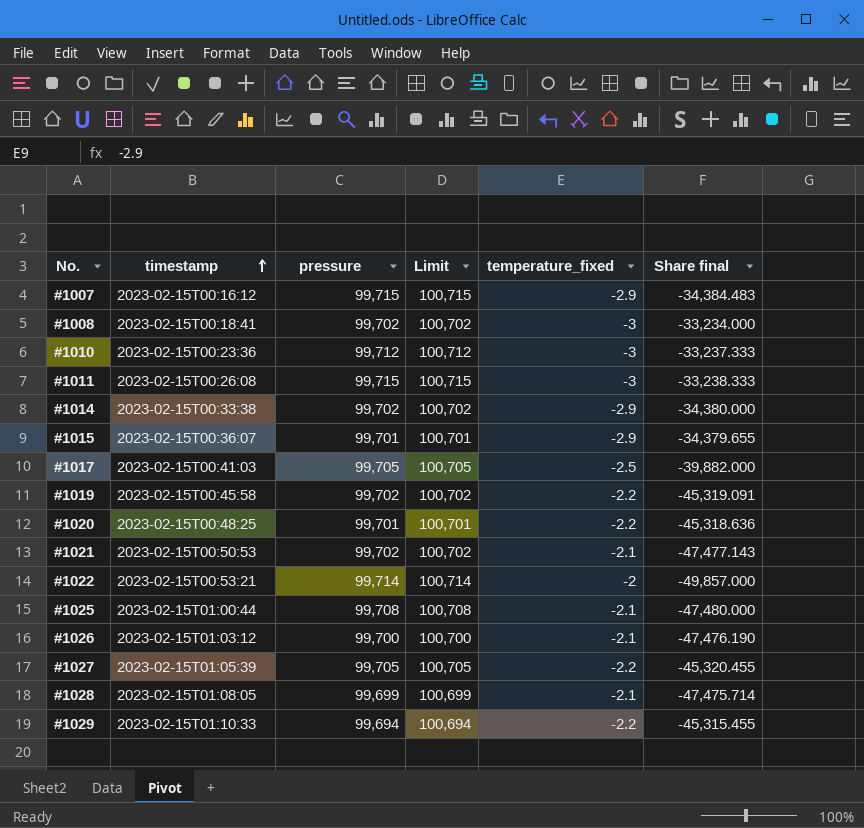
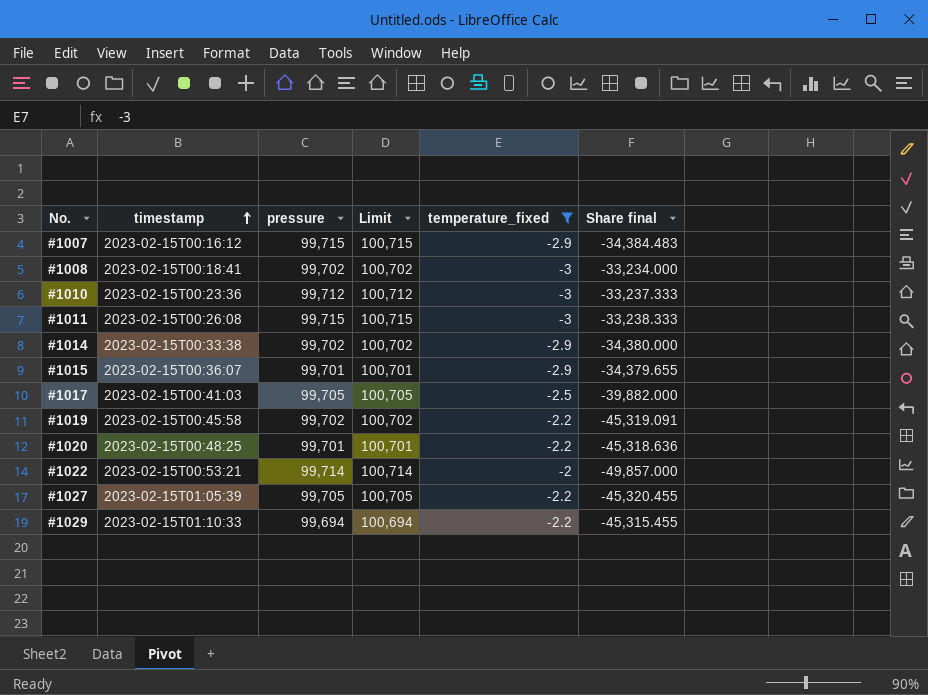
filter: none -> temperature_fixed != -2.1

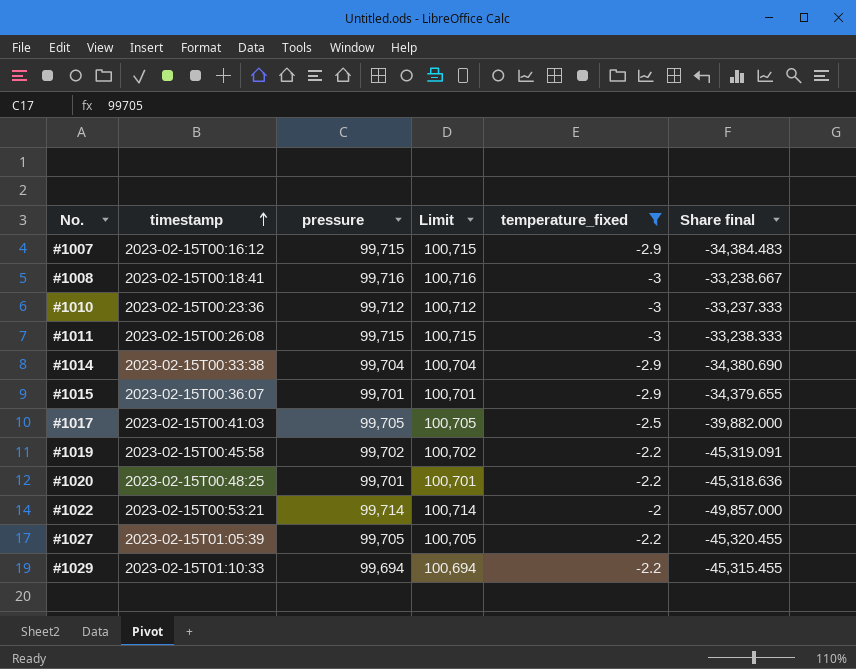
#1008 | pressure: 99,702 -> 99,716
#1008 | Limit: 100,702 -> 100,716
#1008 | Share final: -33,234.000 -> -33,238.667
#1014 | pressure: 99,702 -> 99,704
#1014 | Limit: 100,702 -> 100,704
#1014 | Share final: -34,380.000 -> -34,380.690

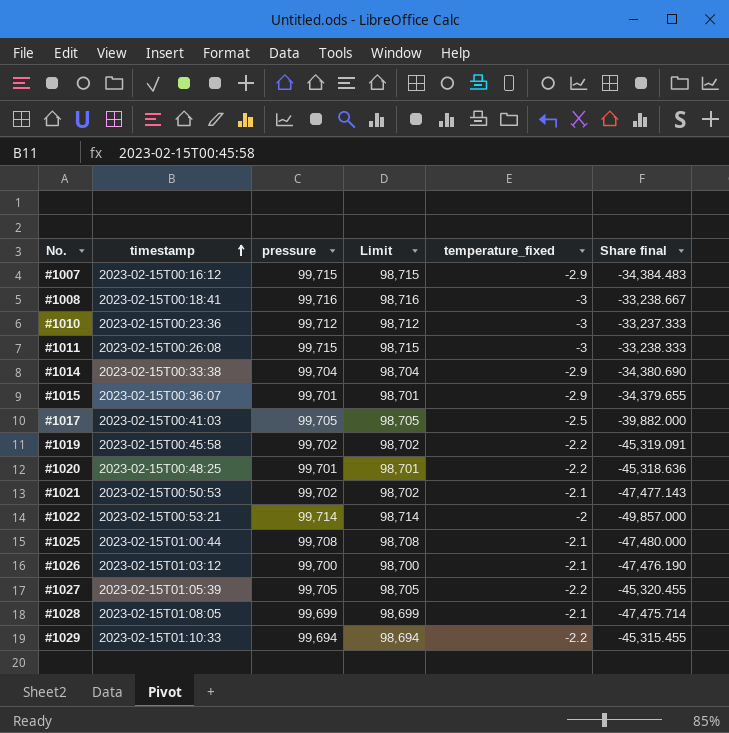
filter: temperature_fixed != -2.1 -> none
column Limit | formula: [pressure] + 1000 -> [pressure] - 1000

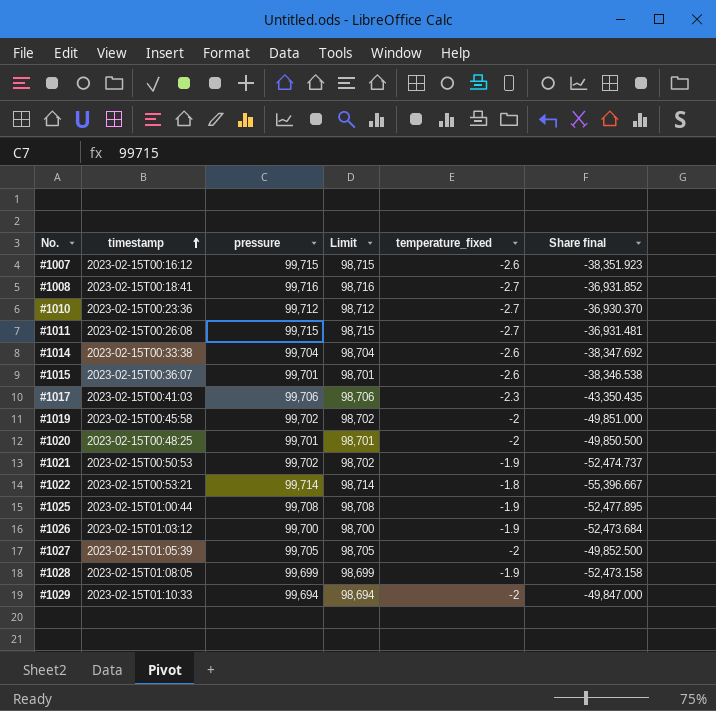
#1007 | temperature_fixed: -2.9 -> -2.6
#1007 | Share final: -34,384.483 -> -38,351.923
#1008 | temperature_fixed: -3 -> -2.7
#1008 | Share final: -33,238.667 -> -36,931.852
#1010 | temperature_fixed: -3 -> -2.7
#1010 | Share final: -33,237.333 -> -36,930.370
#1011 | temperature_fixed: -3 -> -2.7
#1011 | Share final: -33,238.333 -> -36,931.481
#1014 | temperature_fixed: -2.9 -> -2.6
#1014 | Share final: -34,380.690 -> -38,347.692
#1015 | temperature_fixed: -2.9 -> -2.6
#1015 | Share final: -34,379.655 -> -38,346.538
#1017 | pressure: 99,705 -> 99,706
#1017 | Limit: 98,705 -> 98,706
#1017 | temperature_fixed: -2.5 -> -2.3
#1017 | Share final: -39,882.000 -> -43,350.435
#1019 | temperature_fixed: -2.2 -> -2
#1019 | Share final: -45,319.091 -> -49,851.000
#1020 | temperature_fixed: -2.2 -> -2
#1020 | Share final: -45,318.636 -> -49,850.500
#1021 | temperature_fixed: -2.1 -> -1.9
#1021 | Share final: -47,477.143 -> -52,474.737
#1022 | temperature_fixed: -2 -> -1.8
#1022 | Share final: -49,857.000 -> -55,396.667
#1025 | temperature_fixed: -2.1 -> -1.9
#1025 | Share final: -47,480.000 -> -52,477.895
#1026 | temperature_fixed: -2.1 -> -1.9
#1026 | Share final: -47,476.190 -> -52,473.684
#1027 | temperature_fixed: -2.2 -> -2
#1027 | Share final: -45,320.455 -> -49,852.500
#1028 | temperature_fixed: -2.1 -> -1.9
#1028 | Share final: -47,475.714 -> -52,473.158
#1029 | temperature_fixed: -2.2 -> -2
#1029 | Share final: -45,315.455 -> -49,847.000

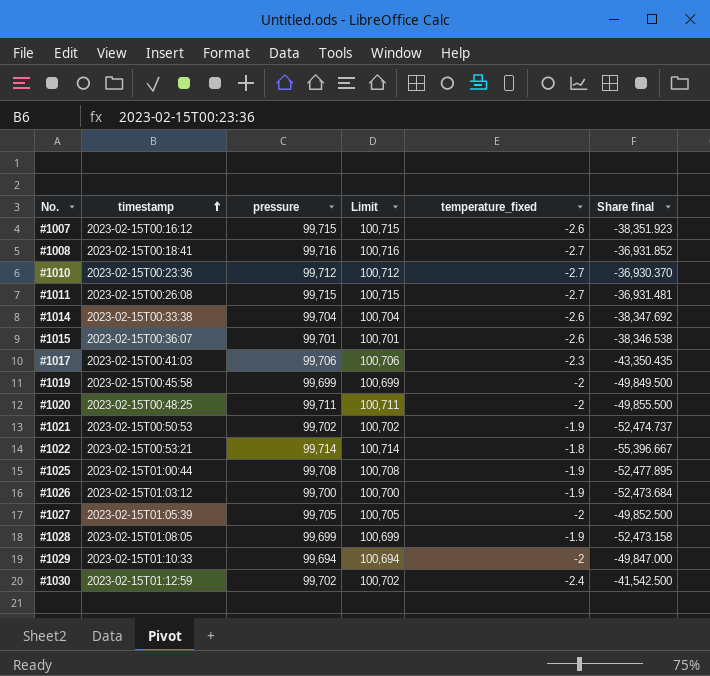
column Limit | formula: [pressure] - 1000 -> [pressure] + 1000
#1019 | pressure: 99,702 -> 99,699
#1019 | Share final: -49,851.000 -> -49,849.500
#1020 | pressure: 99,701 -> 99,711
#1020 | Share final: -49,850.500 -> -49,855.500
row #1030: none -> 2023-02-15T01:12:59 | 99,702 | 100,702 | -2.4 | -41,542.500

